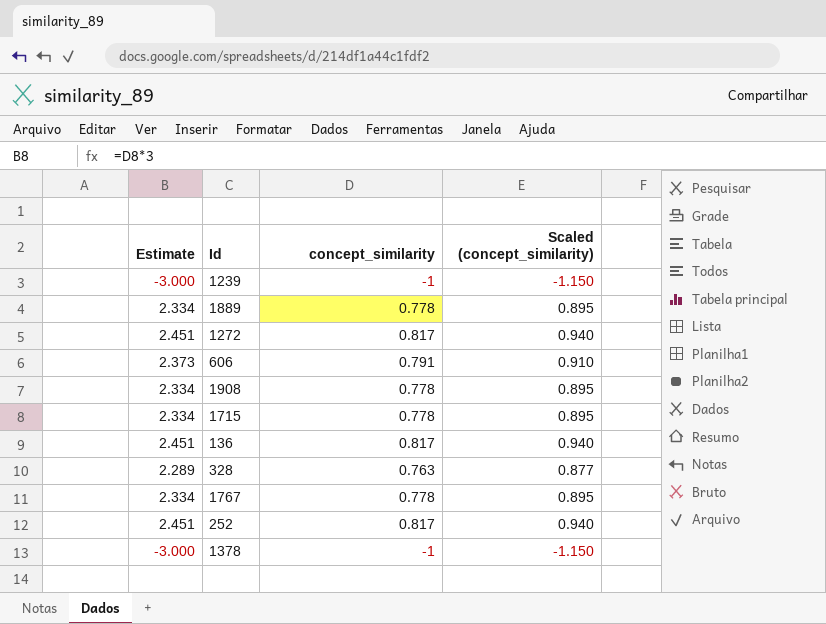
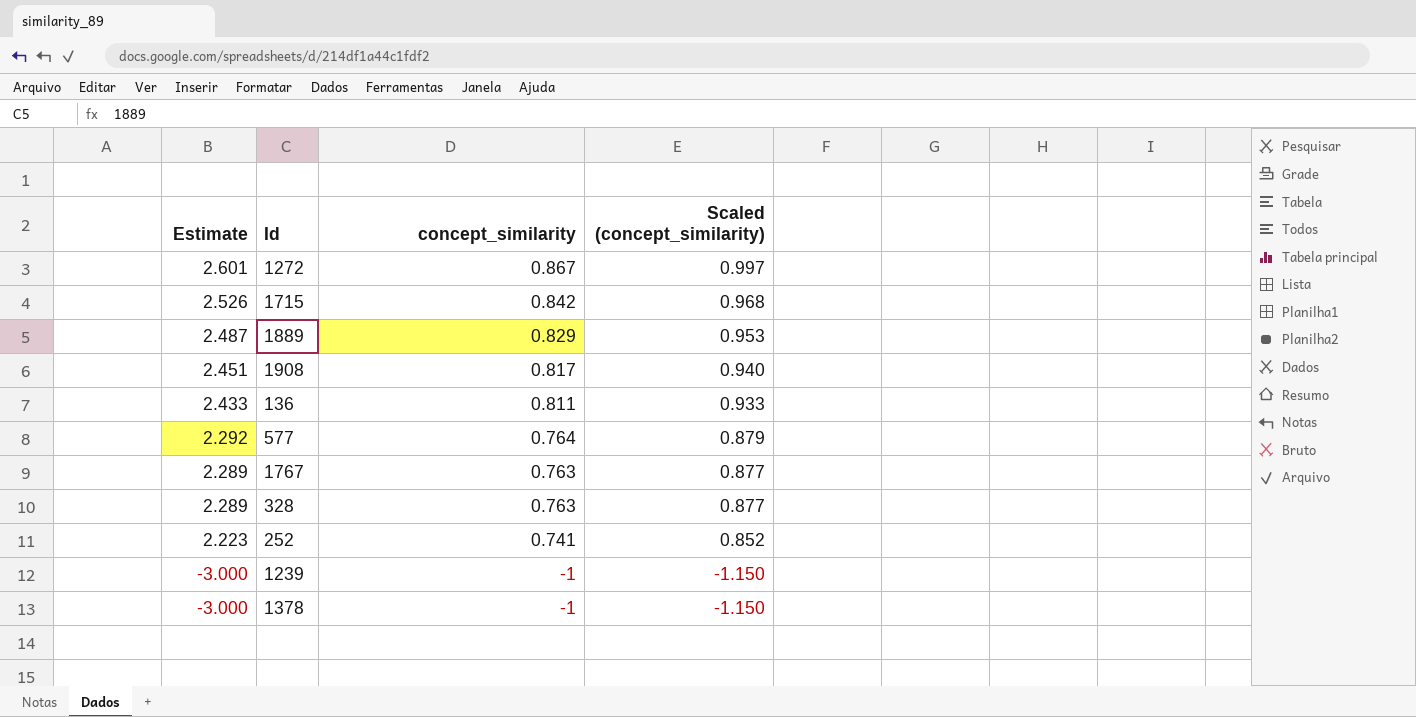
row order: none -> Estimate descending
row 606: 2.373 | 0.791 | 0.910 -> none
1272 | Estimate: 2.451 -> 2.601
1272 | concept_similarity: 0.817 -> 0.867
1272 | Scaled (concept_similarity): 0.940 -> 0.997
1715 | Estimate: 2.334 -> 2.526
1715 | concept_similarity: 0.778 -> 0.842
1715 | Scaled (concept_similarity): 0.895 -> 0.968
1889 | Estimate: 2.334 -> 2.487
1889 | concept_similarity: 0.778 -> 0.829
1889 | Scaled (concept_similarity): 0.895 -> 0.953
1908 | Estimate: 2.334 -> 2.451
1908 | concept_similarity: 0.778 -> 0.817
1908 | Scaled (concept_similarity): 0.895 -> 0.940
136 | Estimate: 2.451 -> 2.433
136 | concept_similarity: 0.817 -> 0.811
136 | Scaled (concept_similarity): 0.940 -> 0.933
row 577: none -> 2.292 | 0.764 | 0.879
1767 | Estimate: 2.334 -> 2.289
1767 | concept_similarity: 0.778 -> 0.763
1767 | Scaled (concept_similarity): 0.895 -> 0.877
252 | Estimate: 2.451 -> 2.223
252 | concept_similarity: 0.817 -> 0.741
252 | Scaled (concept_similarity): 0.940 -> 0.852

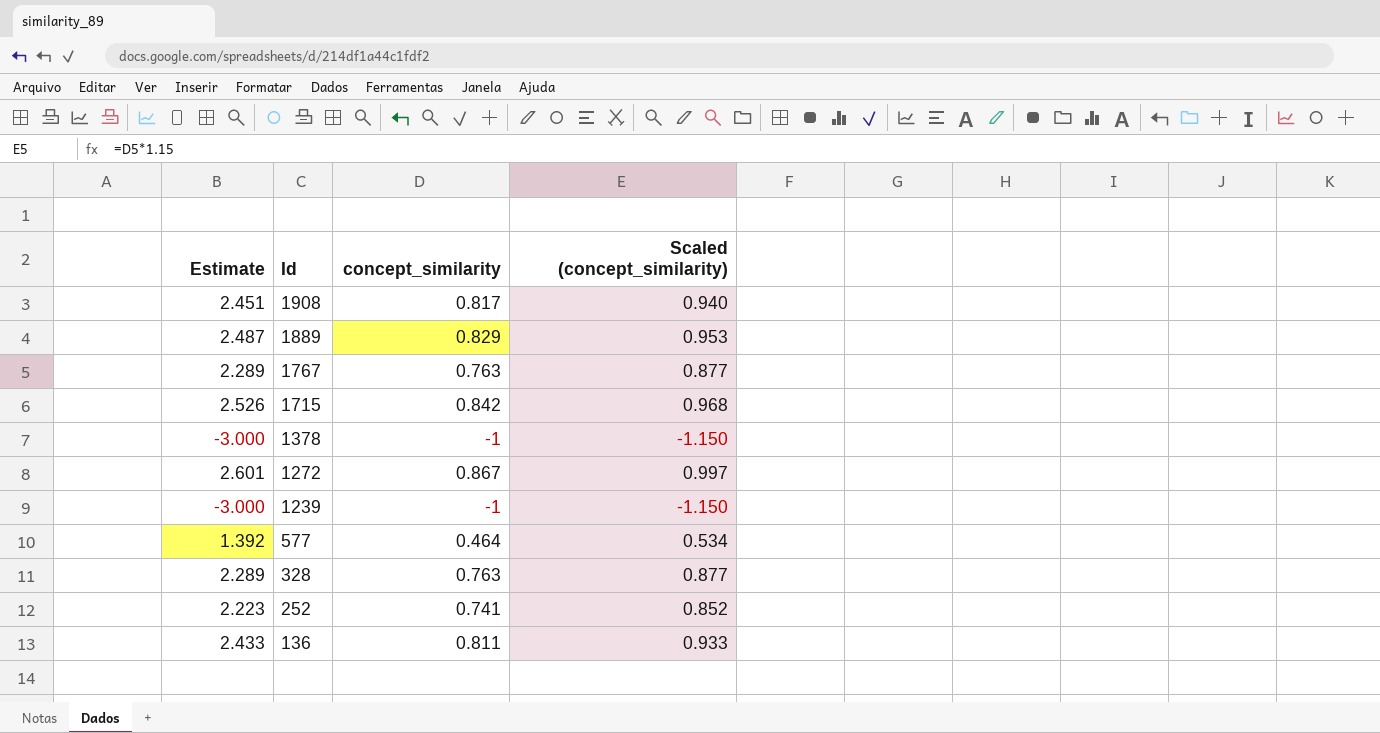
row order: Estimate descending -> Id descending
577 | Estimate: 2.292 -> 1.392
577 | concept_similarity: 0.764 -> 0.464
577 | Scaled (concept_similarity): 0.879 -> 0.534

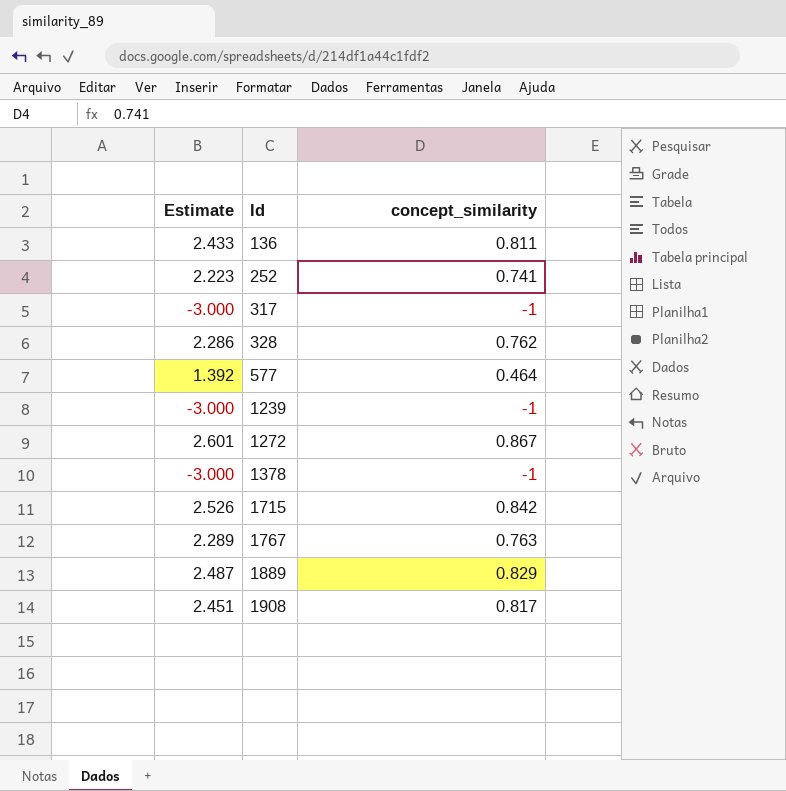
row order: Id descending -> Id ascending
column Scaled (concept_similarity) | formula: [concept_similarity] * 1.15 -> none
row 317: none -> -3.000 | -1
328 | Estimate: 2.289 -> 2.286
328 | concept_similarity: 0.763 -> 0.762

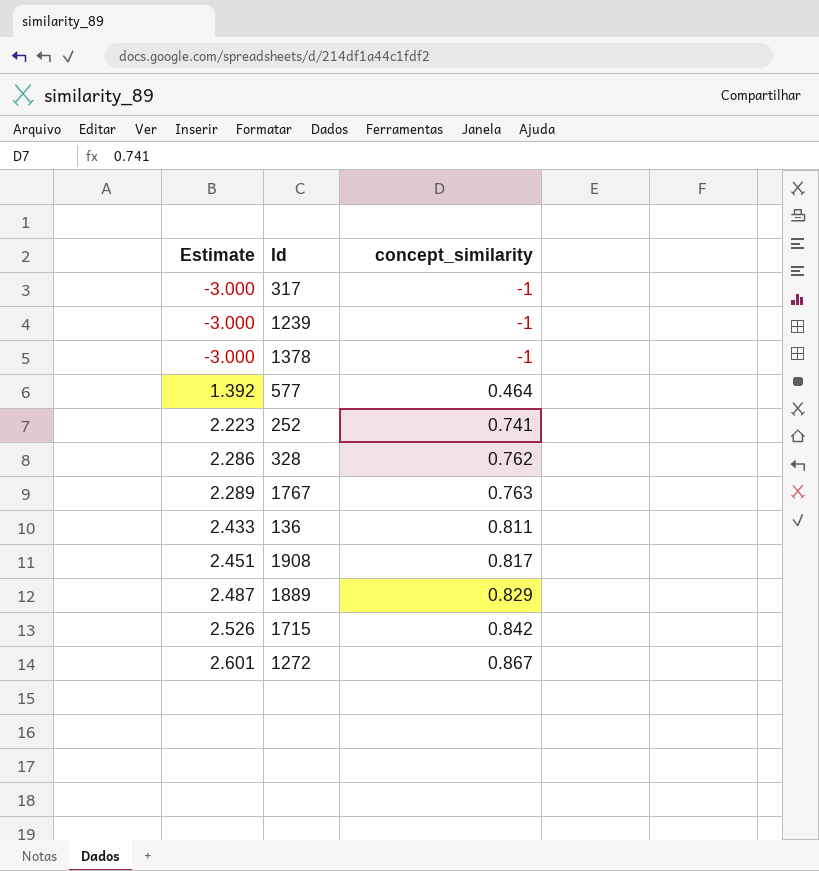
row order: Id ascending -> Estimate ascending

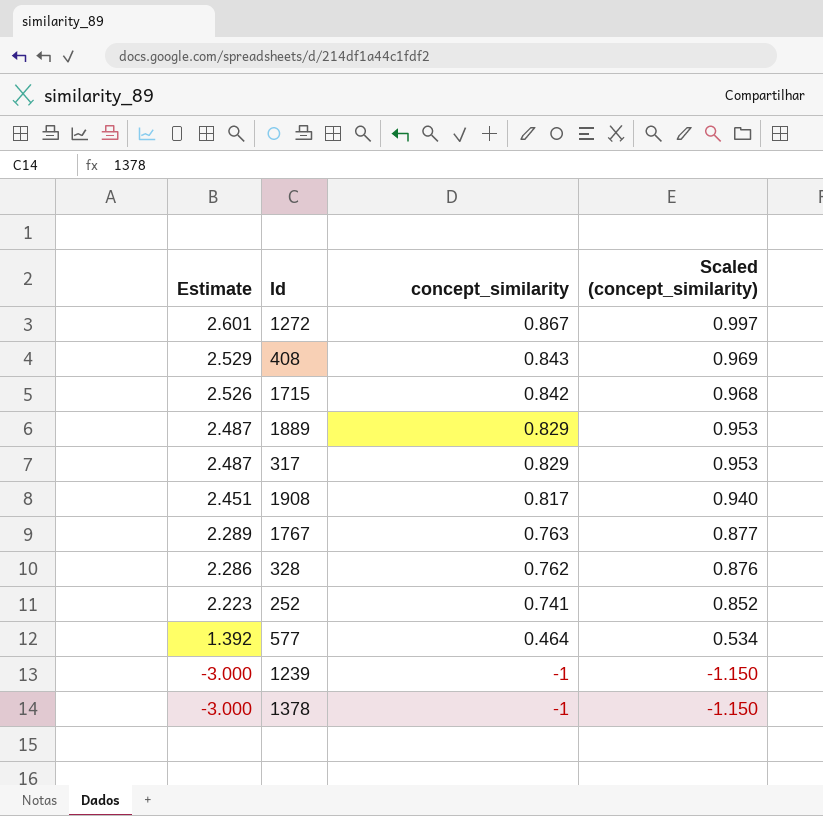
row order: Estimate ascending -> Estimate descending
column Scaled (concept_similarity) | formula: none -> [concept_similarity] * 1.15
row 136: 2.433 | 0.811 -> none
row 408: none -> 2.529 | 0.843 | 0.969
317 | Estimate: -3.000 -> 2.487
317 | concept_similarity: -1 -> 0.829

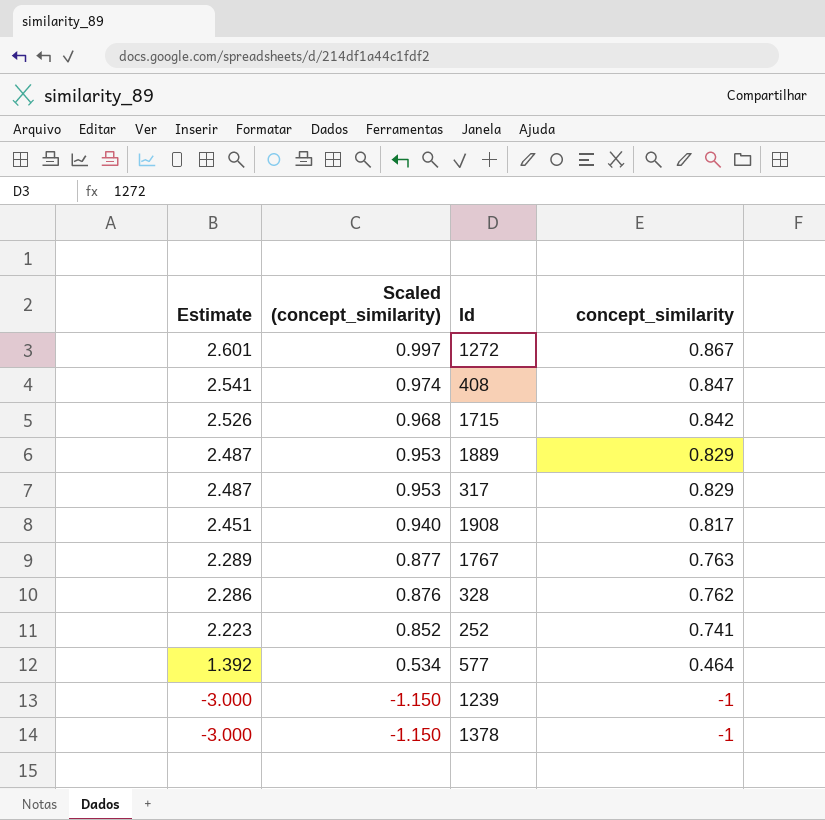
column Scaled (concept_similarity) | position: 4 -> 2
408 | Estimate: 2.529 -> 2.541
408 | Scaled (concept_similarity): 0.969 -> 0.974
408 | concept_similarity: 0.843 -> 0.847

